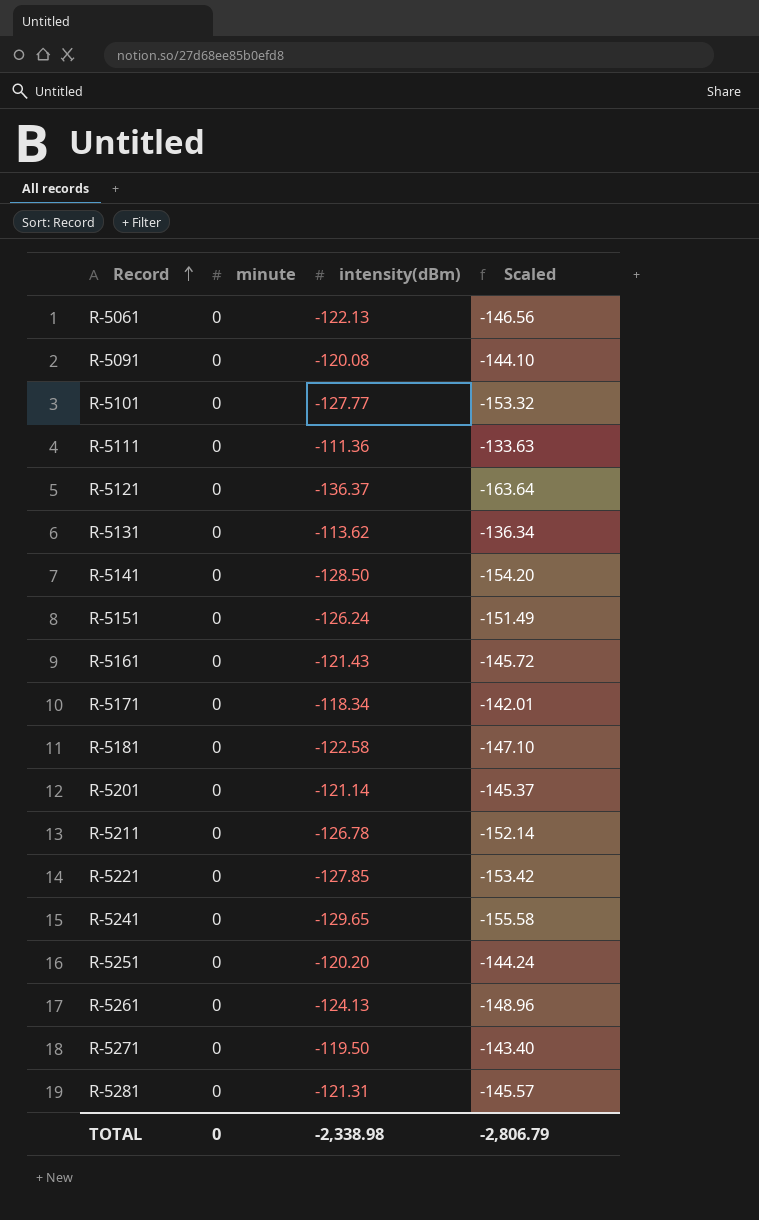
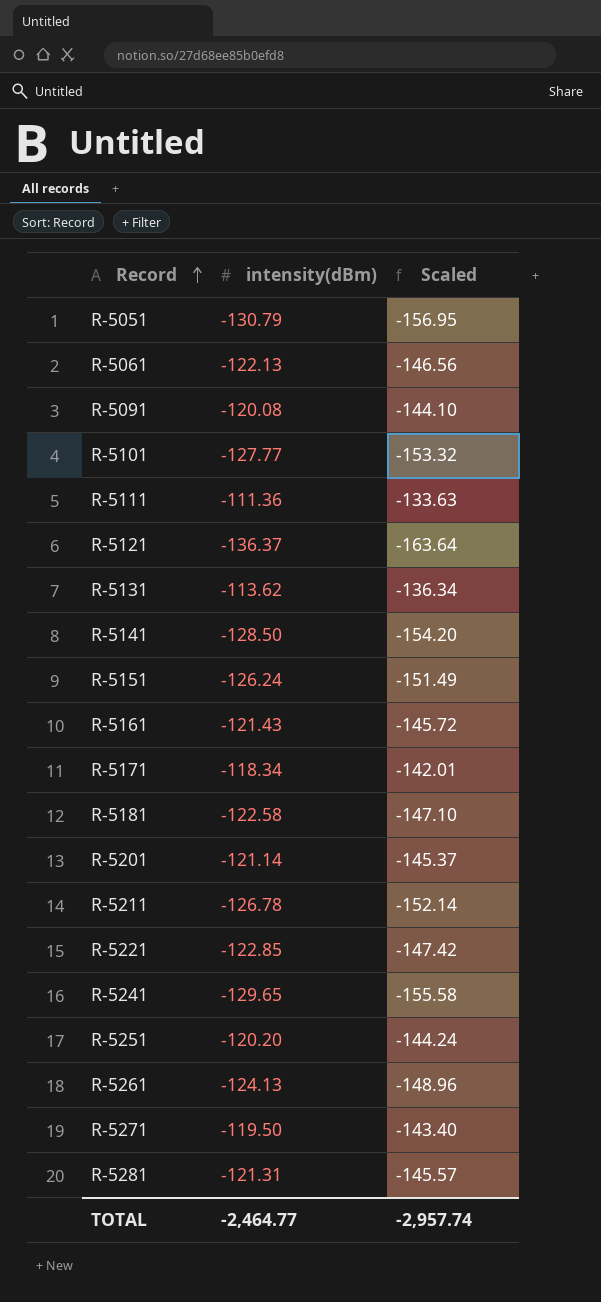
column minute | position: 2 -> none
row R-5051: none -> -130.79 | -156.95
R-5221 | intensity(dBm): -127.85 -> -122.85
R-5221 | Scaled: -153.42 -> -147.42
TOTAL | intensity(dBm): -2,338.98 -> -2,464.77
TOTAL | Scaled: -2,806.79 -> -2,957.74

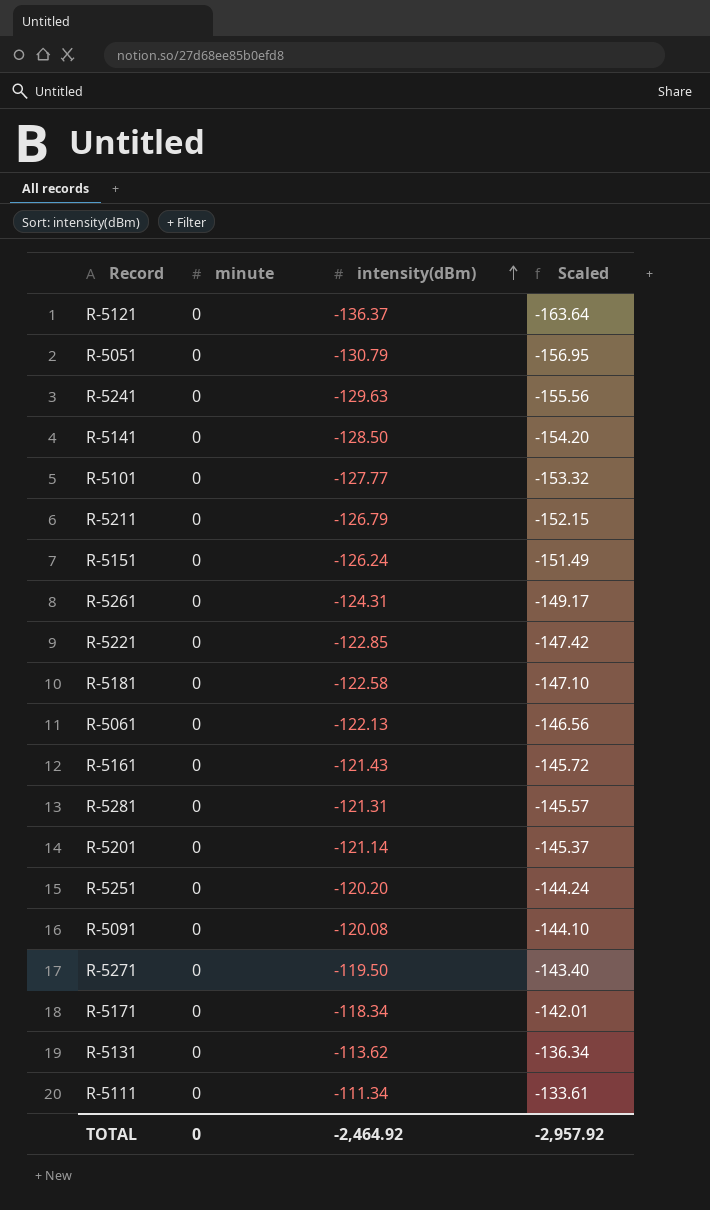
row order: Record ascending -> intensity(dBm) ascending
column minute | position: none -> 2
R-5241 | intensity(dBm): -129.65 -> -129.63
R-5241 | Scaled: -155.58 -> -155.56
R-5211 | intensity(dBm): -126.78 -> -126.79
R-5211 | Scaled: -152.14 -> -152.15
R-5261 | intensity(dBm): -124.13 -> -124.31
R-5261 | Scaled: -148.96 -> -149.17
R-5111 | intensity(dBm): -111.36 -> -111.34
R-5111 | Scaled: -133.63 -> -133.61
TOTAL | intensity(dBm): -2,464.77 -> -2,464.92
TOTAL | Scaled: -2,957.74 -> -2,957.92

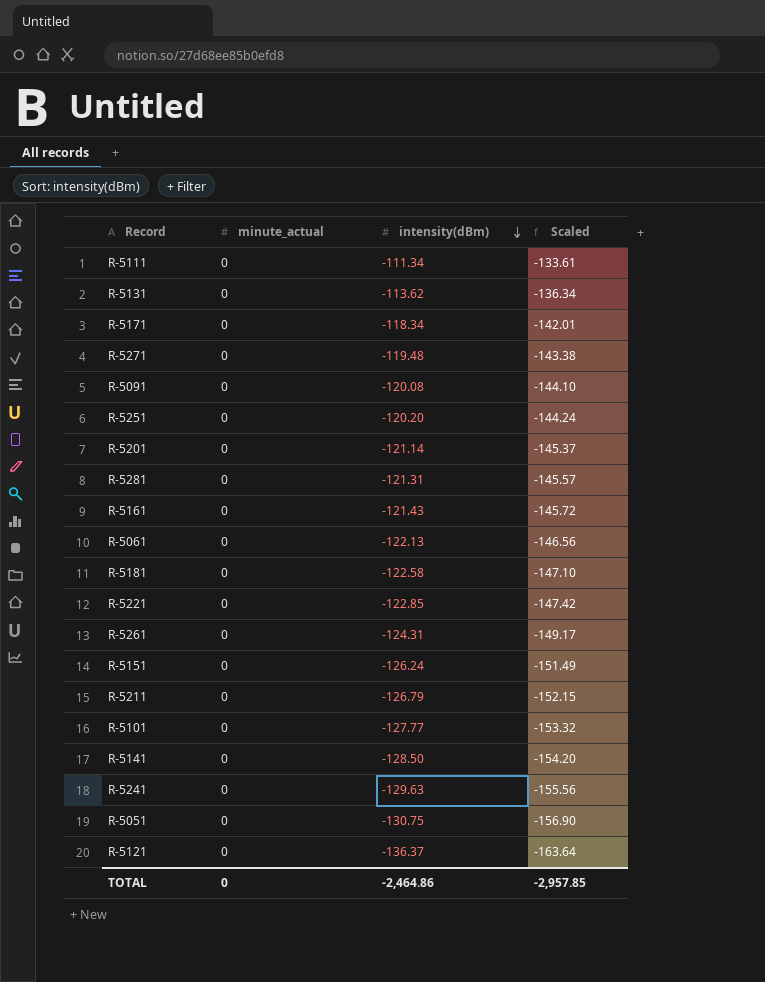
row order: intensity(dBm) ascending -> intensity(dBm) descending
column name: minute -> minute_actual
R-5271 | intensity(dBm): -119.50 -> -119.48
R-5271 | Scaled: -143.40 -> -143.38
R-5051 | intensity(dBm): -130.79 -> -130.75
R-5051 | Scaled: -156.95 -> -156.90
TOTAL | intensity(dBm): -2,464.92 -> -2,464.86
TOTAL | Scaled: -2,957.92 -> -2,957.85

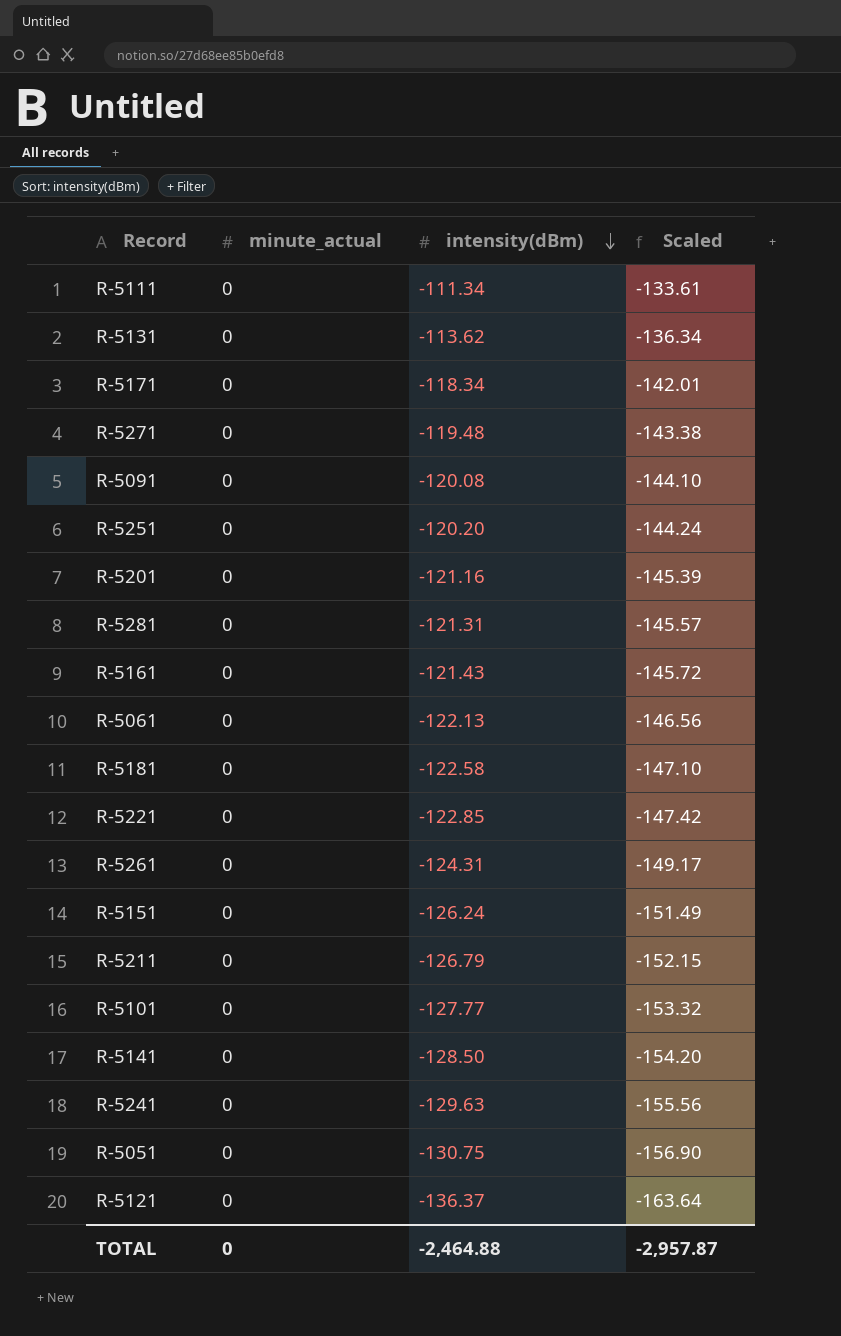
R-5201 | intensity(dBm): -121.14 -> -121.16
R-5201 | Scaled: -145.37 -> -145.39
TOTAL | intensity(dBm): -2,464.86 -> -2,464.88
TOTAL | Scaled: -2,957.85 -> -2,957.87

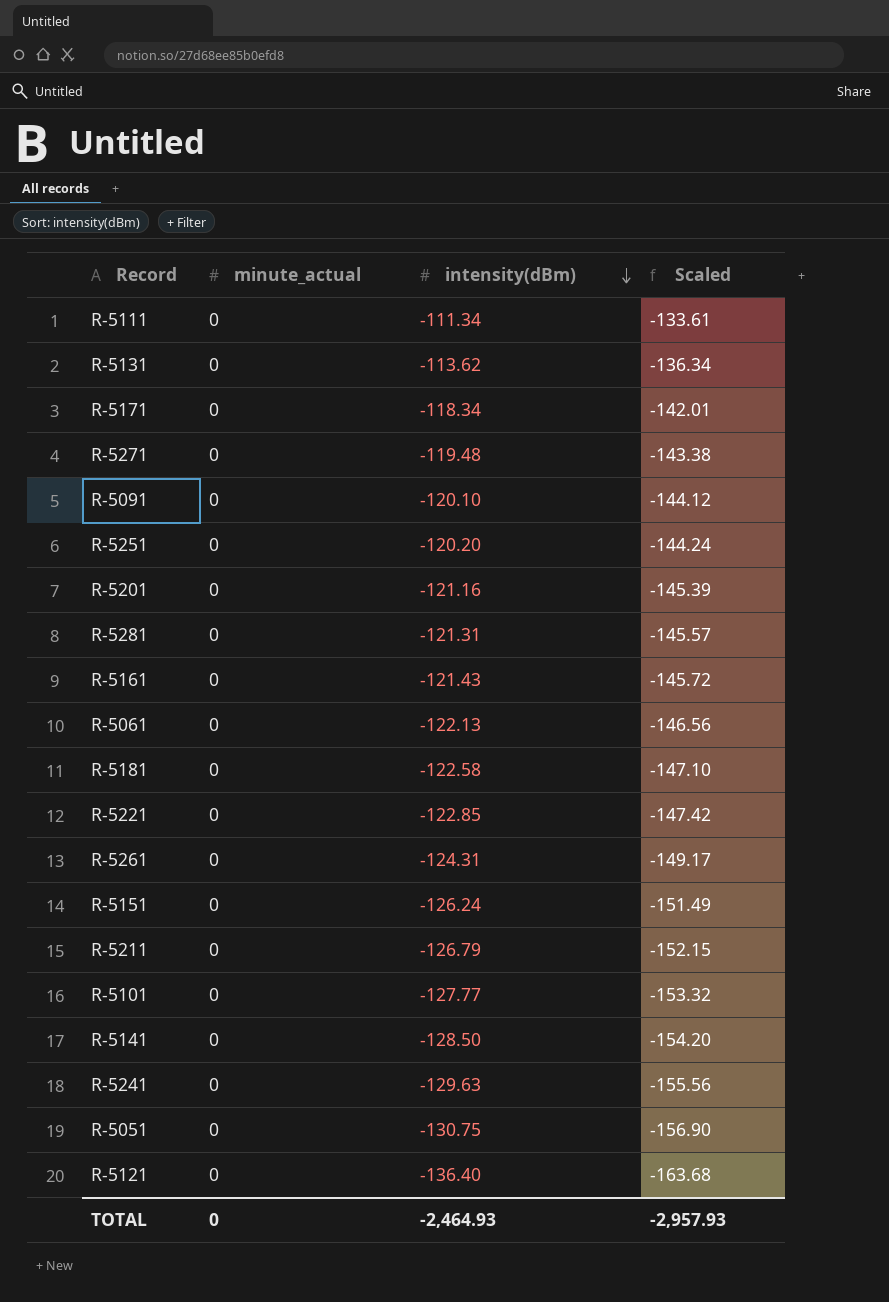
R-5091 | intensity(dBm): -120.08 -> -120.10
R-5091 | Scaled: -144.10 -> -144.12
R-5121 | intensity(dBm): -136.37 -> -136.40
R-5121 | Scaled: -163.64 -> -163.68
TOTAL | intensity(dBm): -2,464.88 -> -2,464.93
TOTAL | Scaled: -2,957.87 -> -2,957.93

